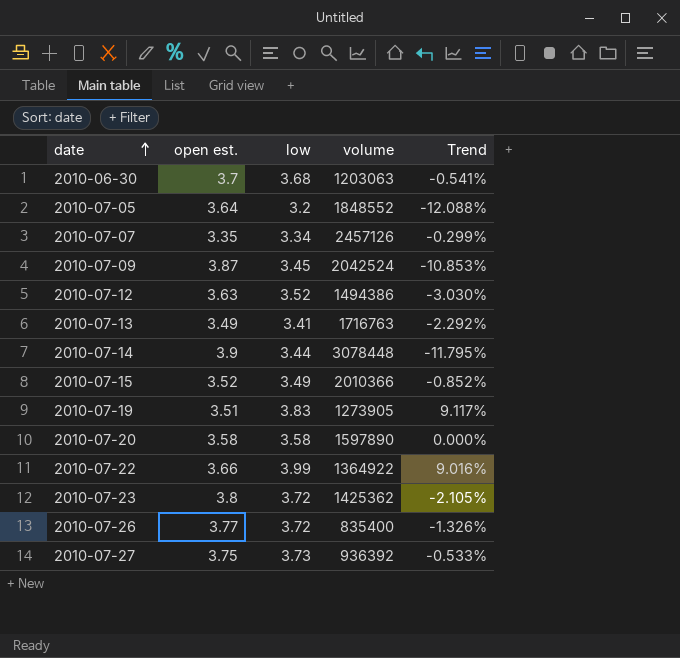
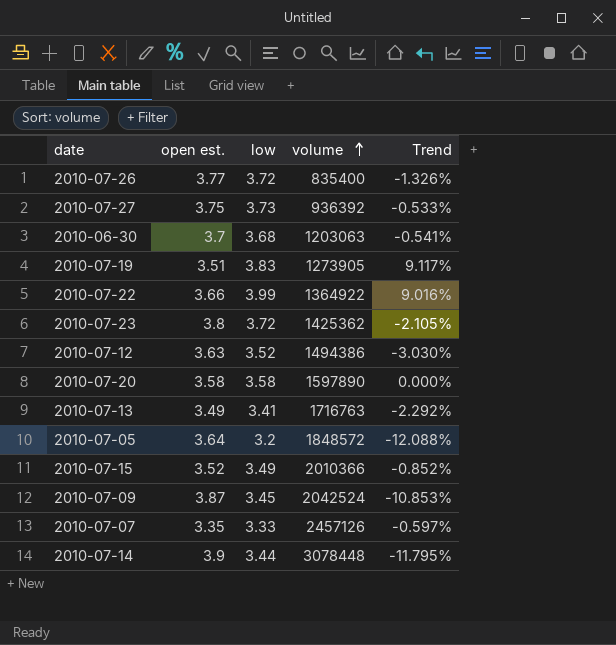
row order: date ascending -> volume ascending
2010-07-05 | volume: 1848552 -> 1848572
2010-07-07 | low: 3.34 -> 3.33
2010-07-07 | Trend: -0.299% -> -0.597%

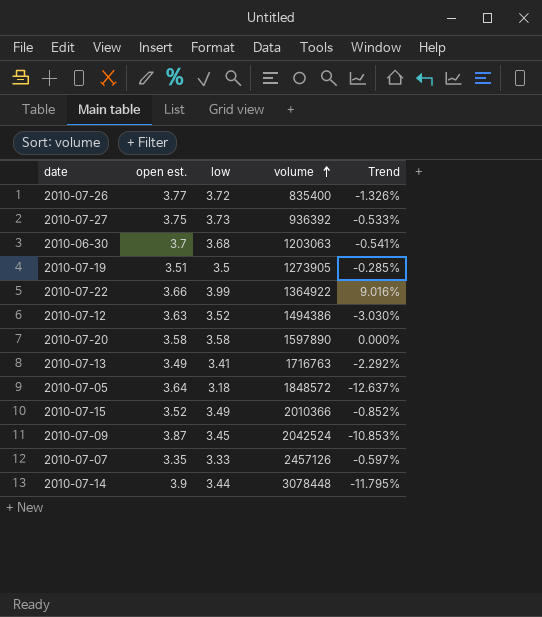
row 2010-07-23: 3.8 | 3.72 | 1425362 | -2.105% -> none
2010-07-19 | low: 3.83 -> 3.5
2010-07-19 | Trend: 9.117% -> -0.285%
2010-07-05 | low: 3.2 -> 3.18
2010-07-05 | Trend: -12.088% -> -12.637%

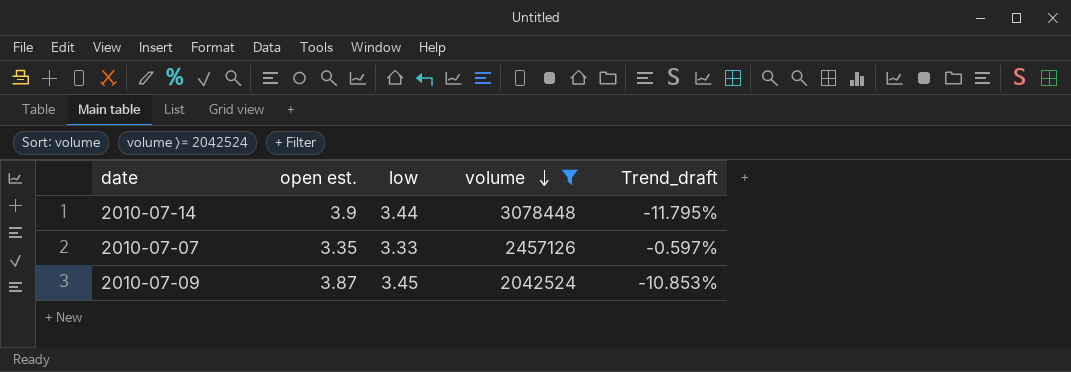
filter: none -> volume >= 2042524
row order: volume ascending -> volume descending
column name: Trend -> Trend_draft

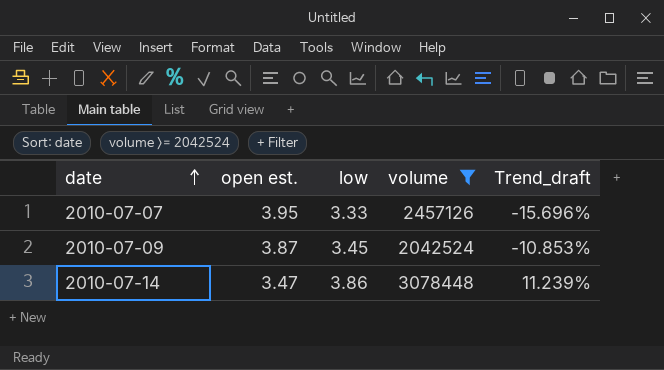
row order: volume descending -> date ascending
2010-07-07 | open est.: 3.35 -> 3.95
2010-07-07 | Trend_draft: -0.597% -> -15.696%
2010-07-14 | open est.: 3.9 -> 3.47
2010-07-14 | low: 3.44 -> 3.86
2010-07-14 | Trend_draft: -11.795% -> 11.239%

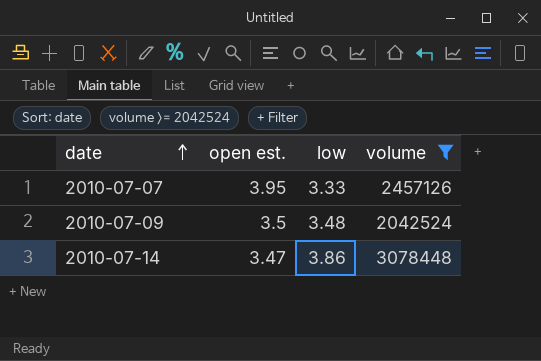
column Trend_draft | formula: ([low] - [open est.]) / [open est.] -> none
2010-07-09 | open est.: 3.87 -> 3.5
2010-07-09 | low: 3.45 -> 3.48

